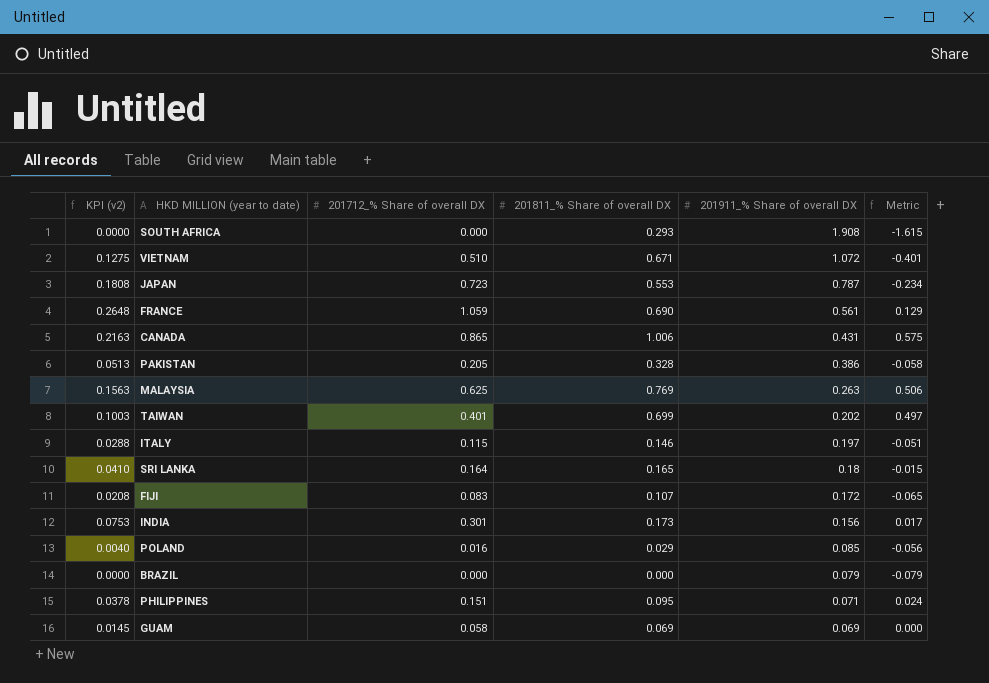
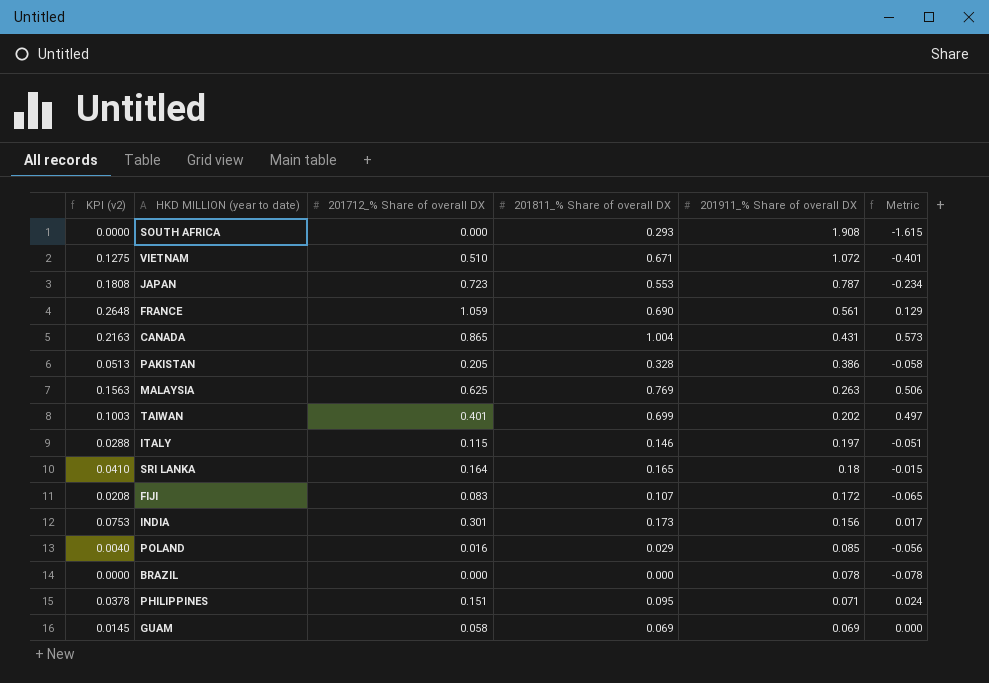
CANADA | 201811_% Share of overall DX: 1.006 -> 1.004
CANADA | Metric: 0.575 -> 0.573
BRAZIL | 201911_% Share of overall DX: 0.079 -> 0.078
BRAZIL | Metric: -0.079 -> -0.078

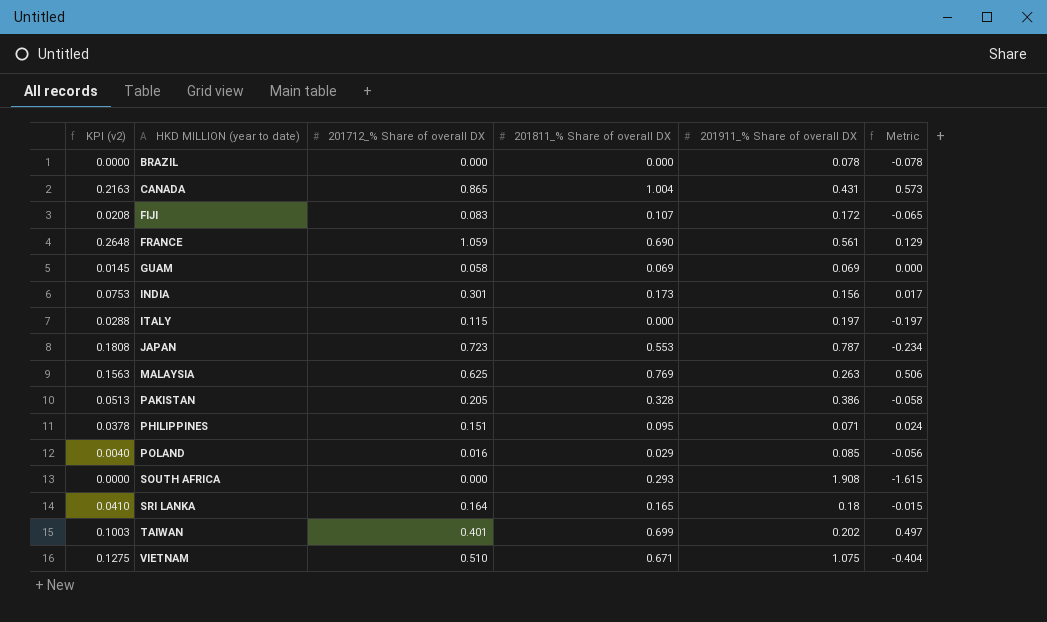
row order: 201911_% Share of overall DX descending -> HKD MILLION (year to date) ascending
ITALY | 201811_% Share of overall DX: 0.146 -> 0.000
ITALY | Metric: -0.051 -> -0.197
VIETNAM | 201911_% Share of overall DX: 1.072 -> 1.075
VIETNAM | Metric: -0.401 -> -0.404

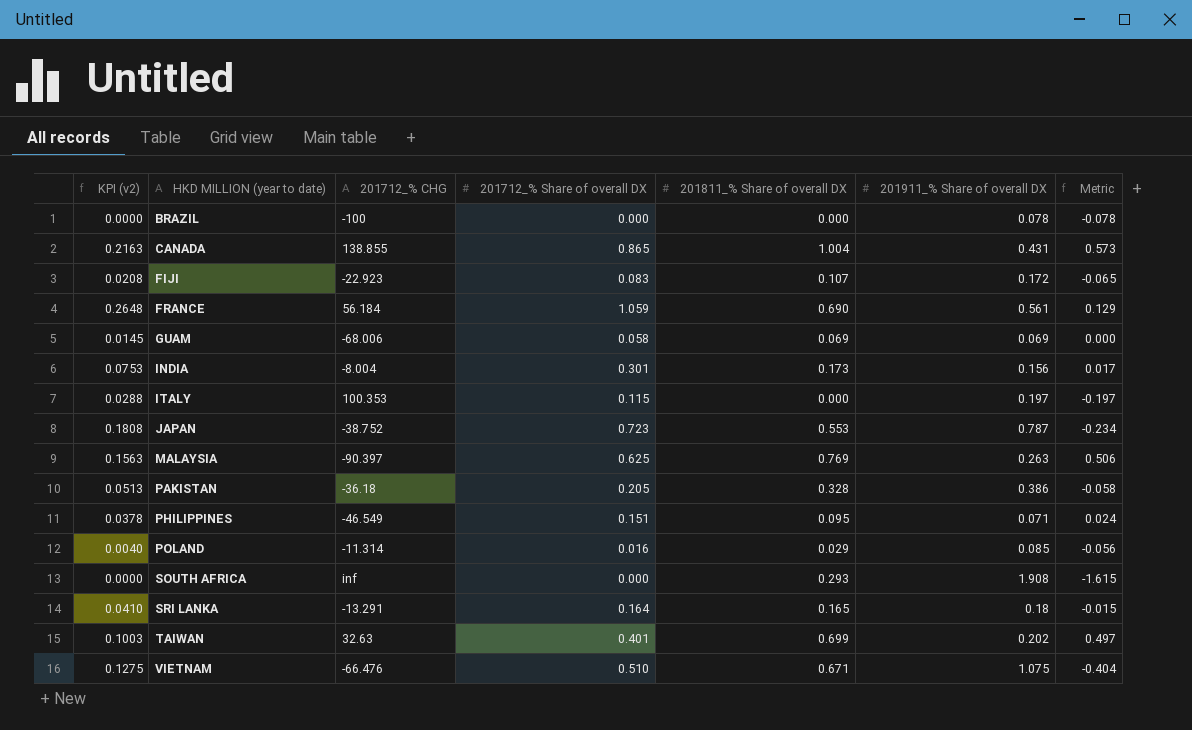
column 201712_% CHG | position: none -> 3

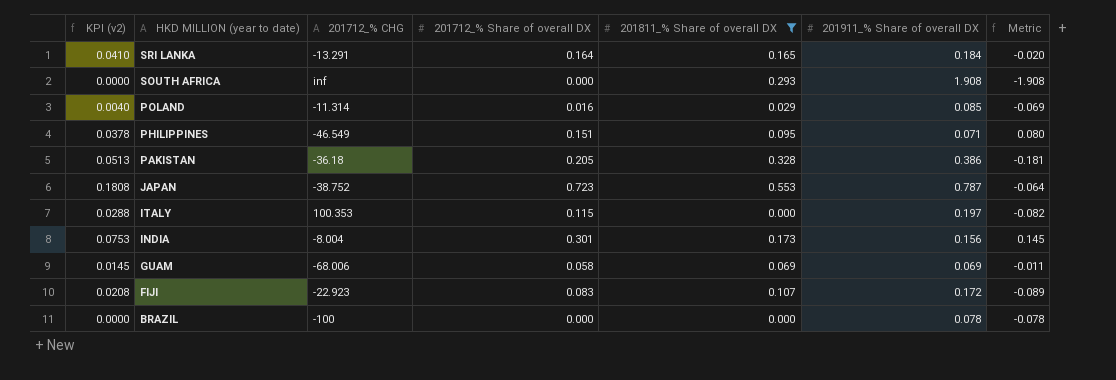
filter: none -> 201811_% Share of overall DX <= 0.553
row order: HKD MILLION (year to date) ascending -> HKD MILLION (year to date) descending
column Metric | formula: [201811_% Share of overall DX] - [201911_% Share of overall DX] -> [201712_% Share of overall DX] - [201911_% Share of overall DX]
SRI LANKA | 201911_% Share of overall DX: 0.18 -> 0.184

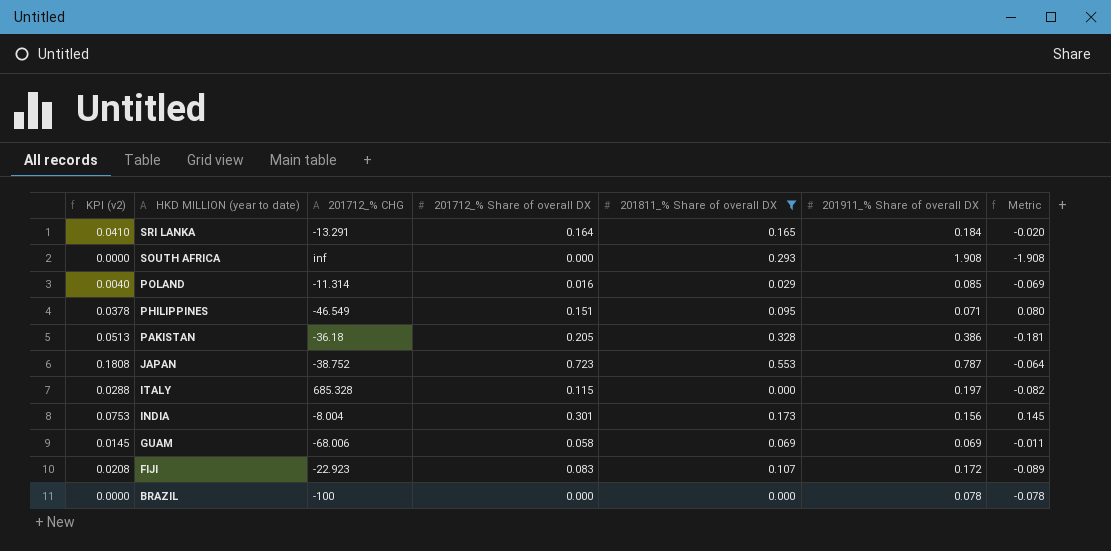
ITALY | 201712_% CHG: 100.353 -> 685.328

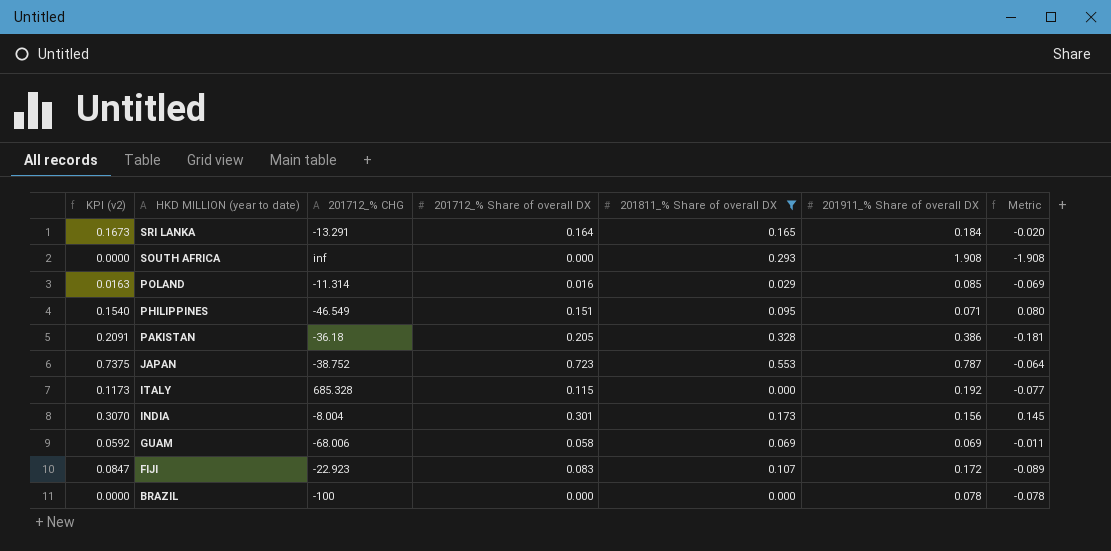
column KPI (v2) | formula: [201712_% Share of overall DX] * 0.25 -> [201712_% Share of overall DX] * 1.02
ITALY | 201911_% Share of overall DX: 0.197 -> 0.192
ITALY | Metric: -0.082 -> -0.077

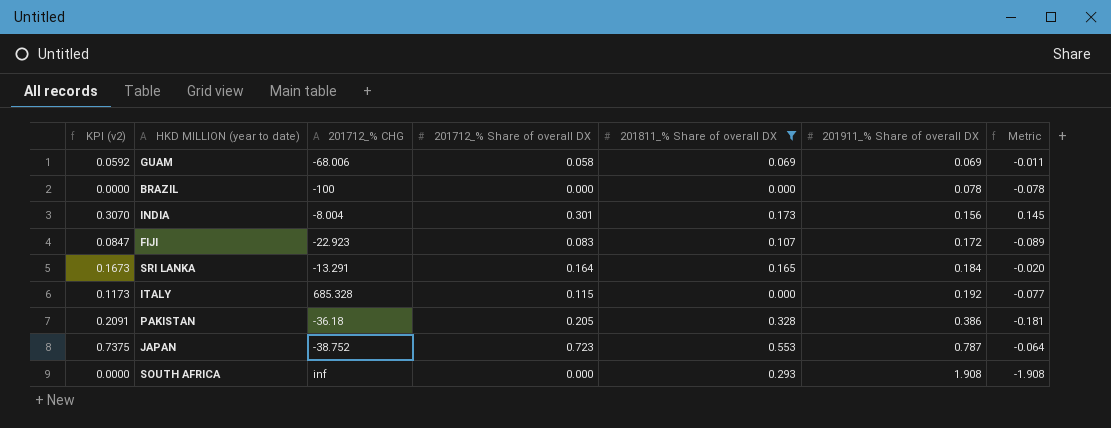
row order: HKD MILLION (year to date) descending -> 201911_% Share of overall DX ascending
row POLAND: 0.0163 | -11.314 | 0.016 | 0.029 | 0.085 | -0.069 -> none
row PHILIPPINES: 0.1540 | -46.549 | 0.151 | 0.095 | 0.071 | 0.080 -> none

